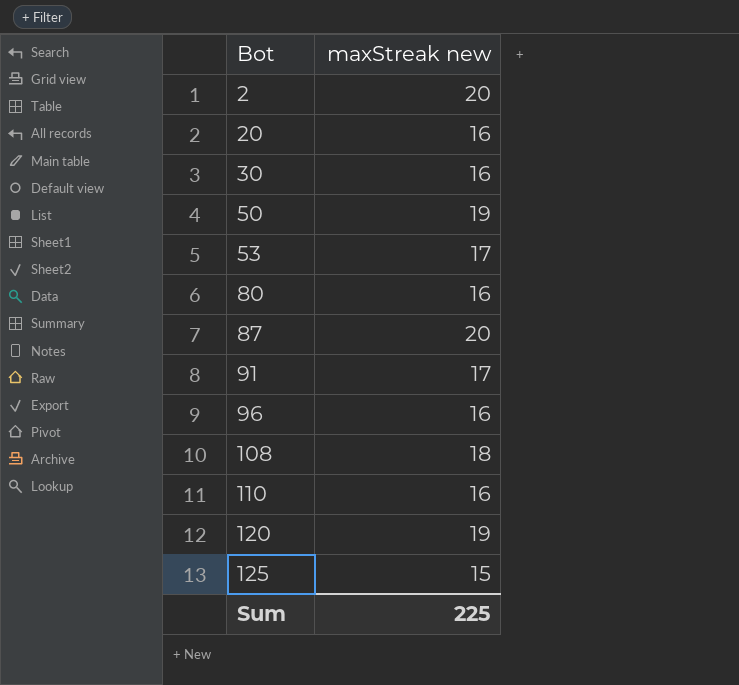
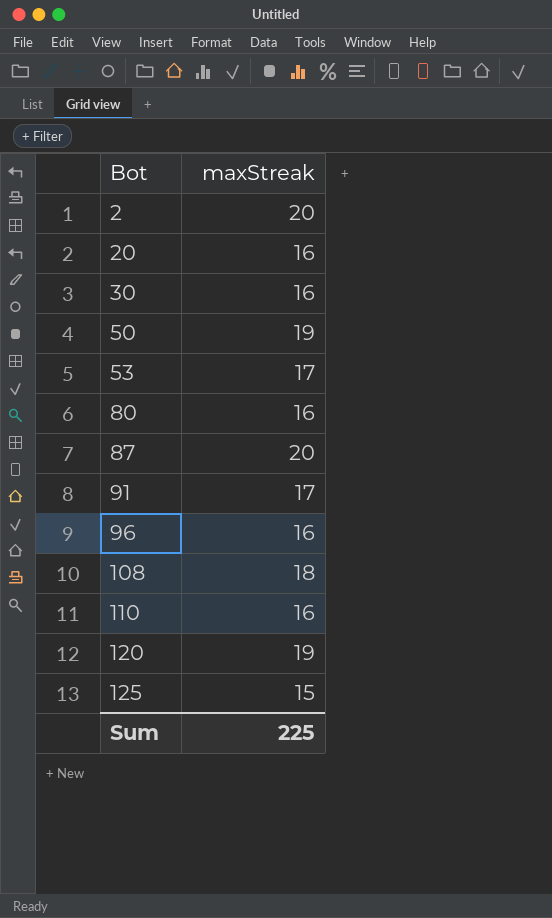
column name: maxStreak new -> maxStreak

